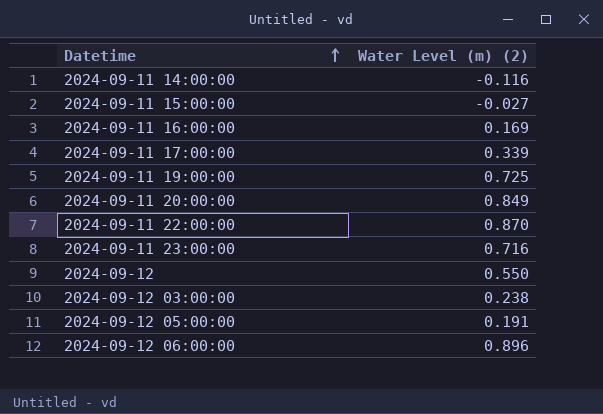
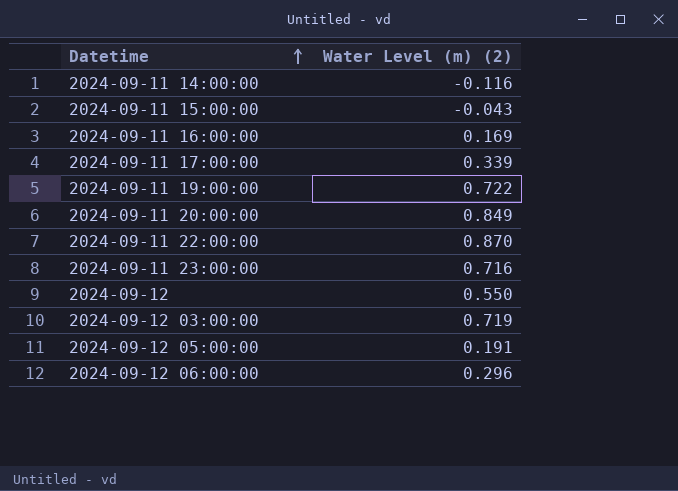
2024-09-11 15:00:00 | Water Level (m) (2): -0.027 -> -0.043
2024-09-11 19:00:00 | Water Level (m) (2): 0.725 -> 0.722
2024-09-12 03:00:00 | Water Level (m) (2): 0.238 -> 0.719
2024-09-12 06:00:00 | Water Level (m) (2): 0.896 -> 0.296

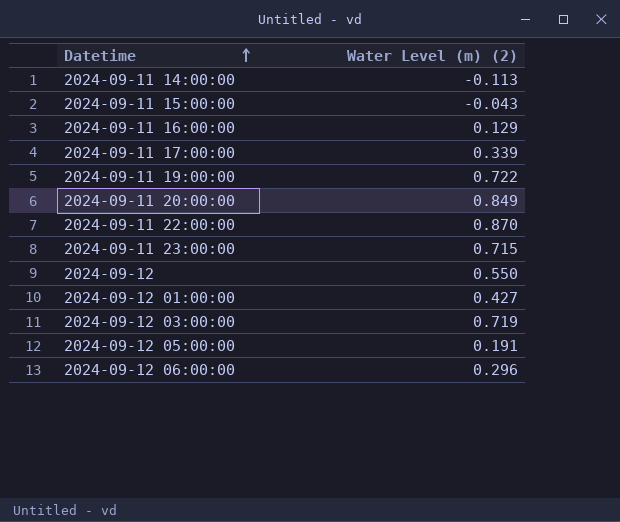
2024-09-11 14:00:00 | Water Level (m) (2): -0.116 -> -0.113
2024-09-11 16:00:00 | Water Level (m) (2): 0.169 -> 0.129
2024-09-11 23:00:00 | Water Level (m) (2): 0.716 -> 0.715
row 2024-09-12 01:00:00: none -> 0.427

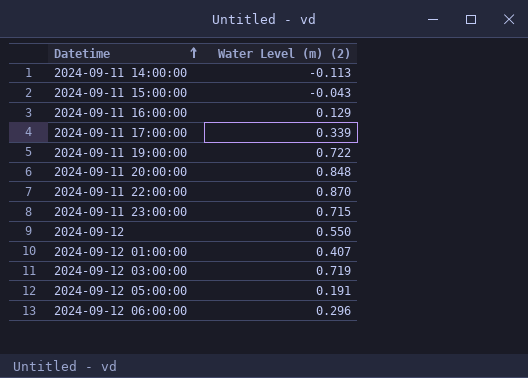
2024-09-11 20:00:00 | Water Level (m) (2): 0.849 -> 0.848
2024-09-12 01:00:00 | Water Level (m) (2): 0.427 -> 0.407

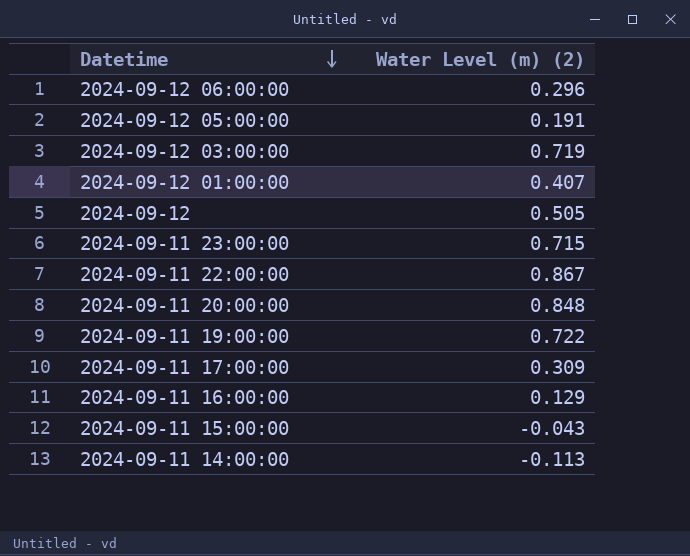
row order: Datetime ascending -> Datetime descending
2024-09-12 | Water Level (m) (2): 0.550 -> 0.505
2024-09-11 22:00:00 | Water Level (m) (2): 0.870 -> 0.867
2024-09-11 17:00:00 | Water Level (m) (2): 0.339 -> 0.309

